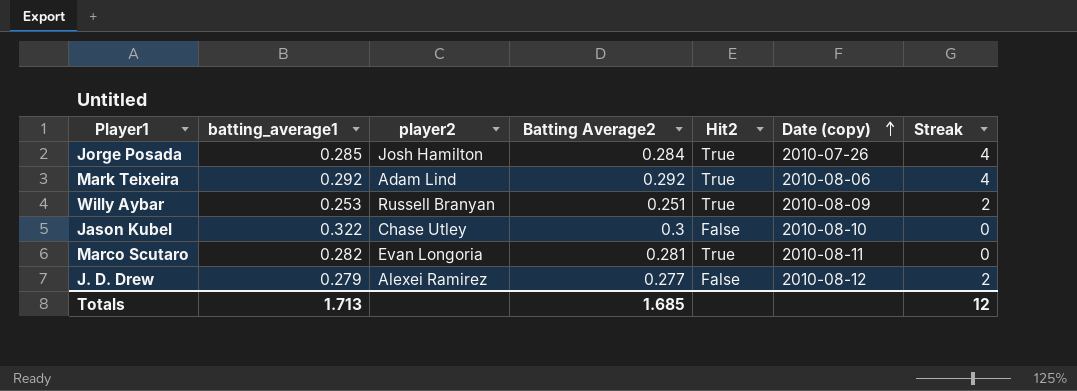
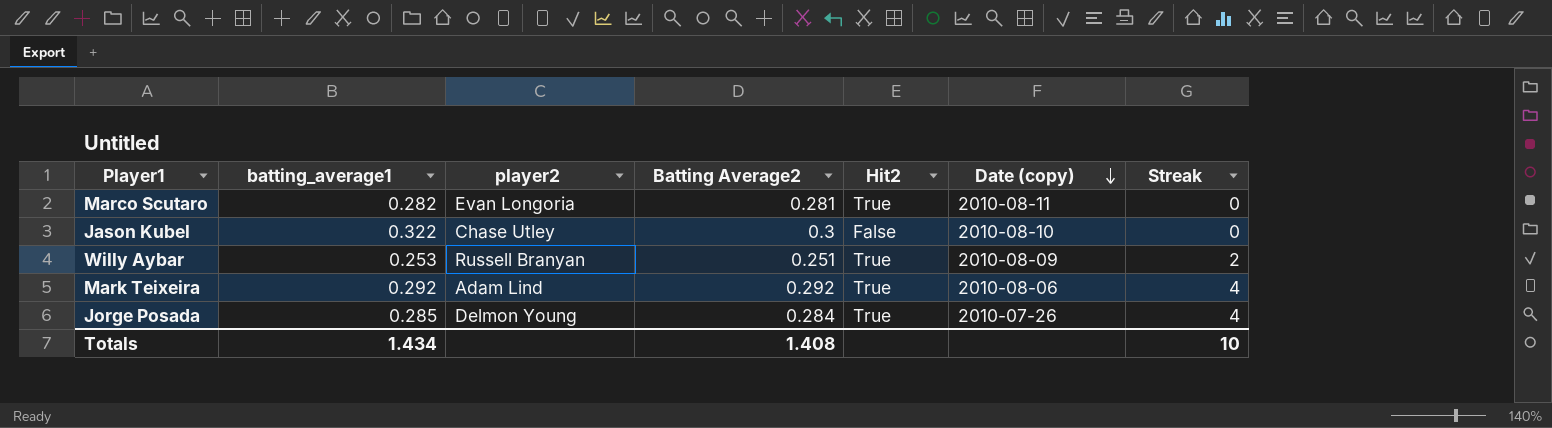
row order: Date (copy) ascending -> Date (copy) descending
row J. D. Drew: 0.279 | Alexei Ramirez | 0.277 | False | 2010-08-12 | 2 -> none
Jorge Posada | player2: Josh Hamilton -> Delmon Young
Totals | batting_average1: 1.713 -> 1.434
Totals | Batting Average2: 1.685 -> 1.408
Totals | Streak: 12 -> 10

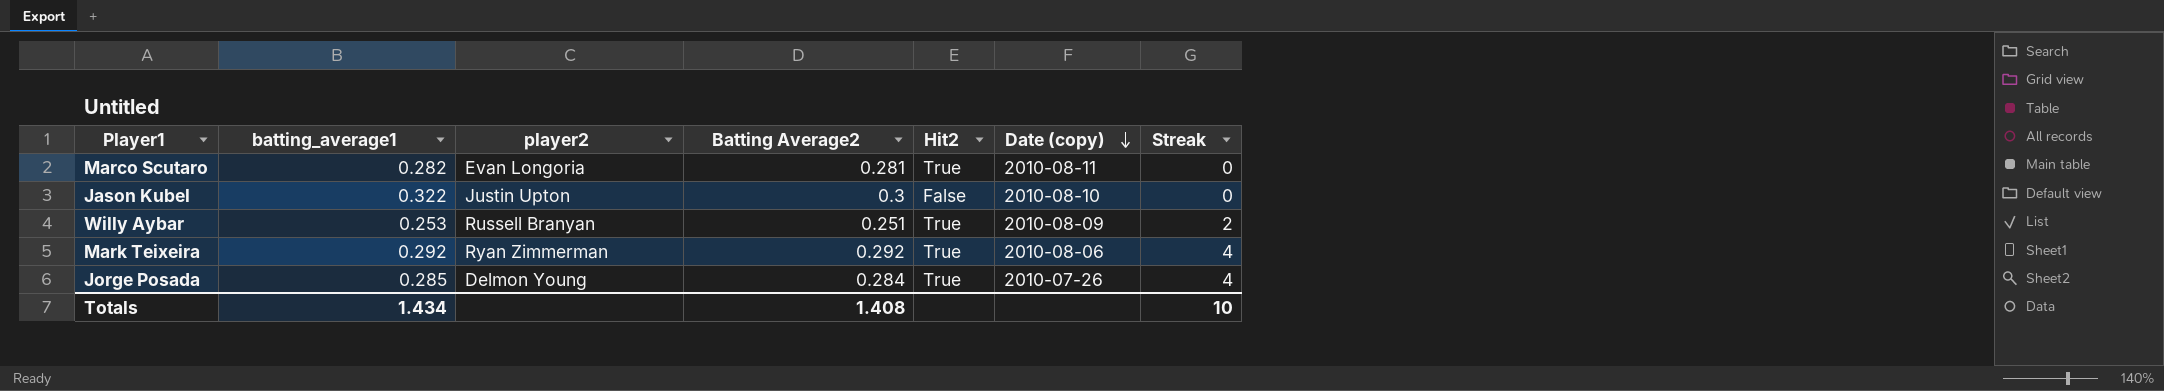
Jason Kubel | player2: Chase Utley -> Justin Upton
Mark Teixeira | player2: Adam Lind -> Ryan Zimmerman

